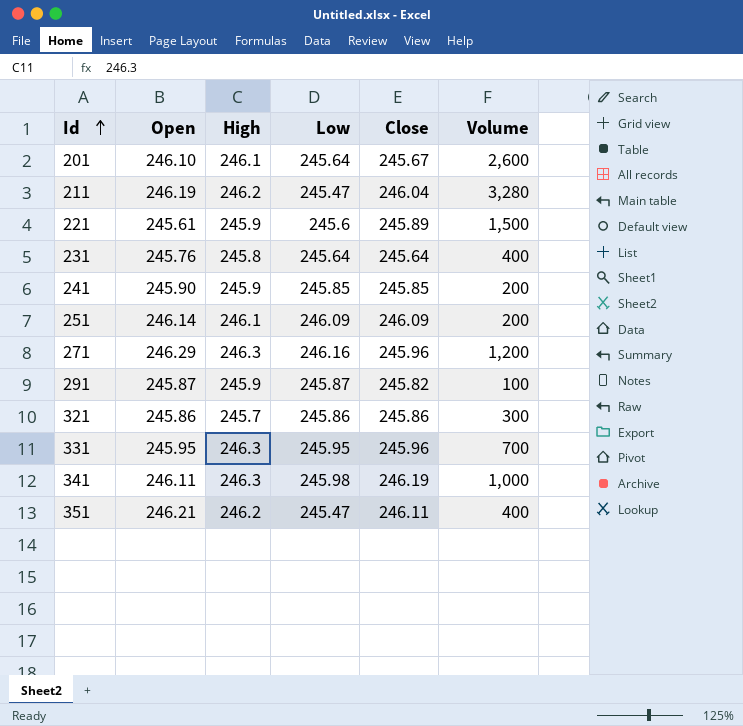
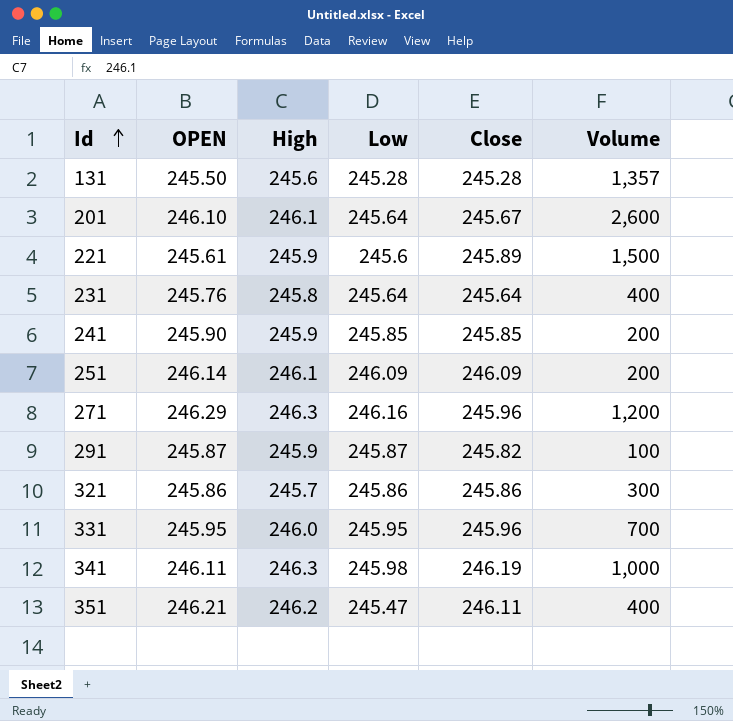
column name: Open -> OPEN
row 211: 246.19 | 246.2 | 245.47 | 246.04 | 3,280 -> none
row 131: none -> 245.50 | 245.6 | 245.28 | 245.28 | 1,357
331 | High: 246.3 -> 246.0

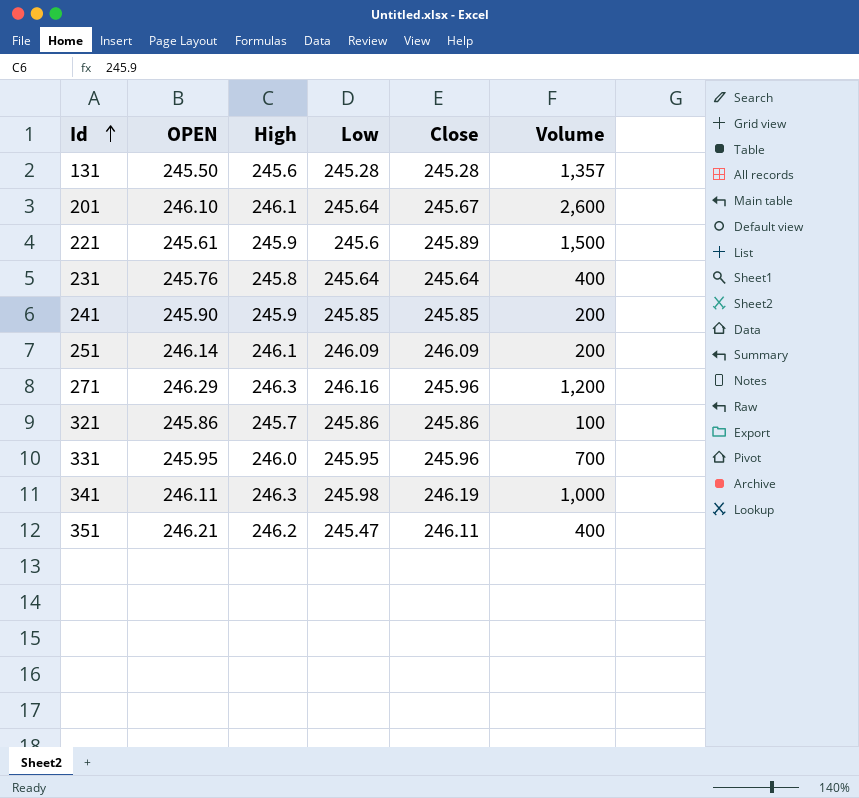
row 291: 245.87 | 245.9 | 245.87 | 245.82 | 100 -> none
321 | Volume: 300 -> 100

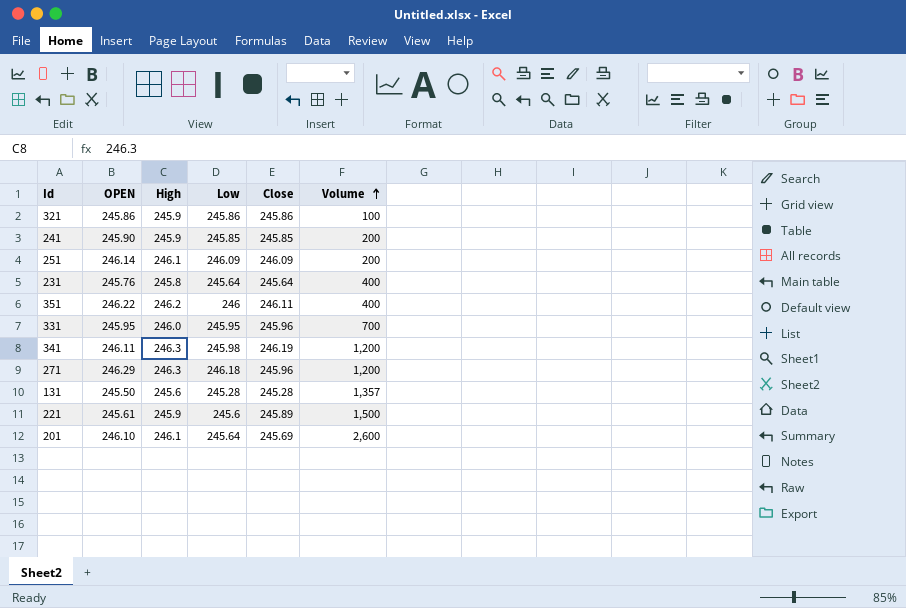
row order: Id ascending -> Volume ascending
321 | High: 245.7 -> 245.9
351 | OPEN: 246.21 -> 246.22
351 | Low: 245.47 -> 246
341 | Volume: 1,000 -> 1,200
271 | Low: 246.16 -> 246.18
201 | Close: 245.67 -> 245.69

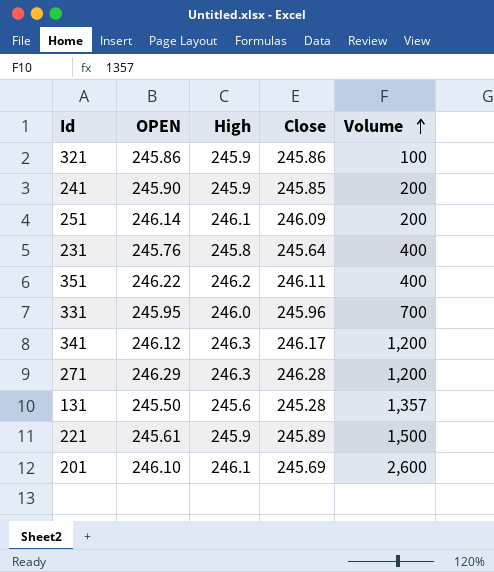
column Low | position: 4 -> none
341 | OPEN: 246.11 -> 246.12
341 | Close: 246.19 -> 246.17
271 | Close: 245.96 -> 246.28

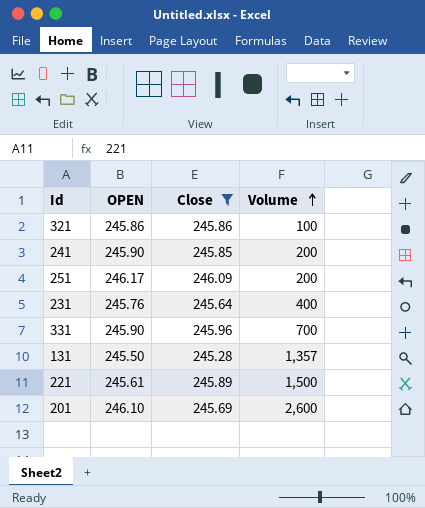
filter: none -> Close <= 246.09
column High | position: 3 -> none
251 | OPEN: 246.14 -> 246.17
331 | OPEN: 245.95 -> 245.90

